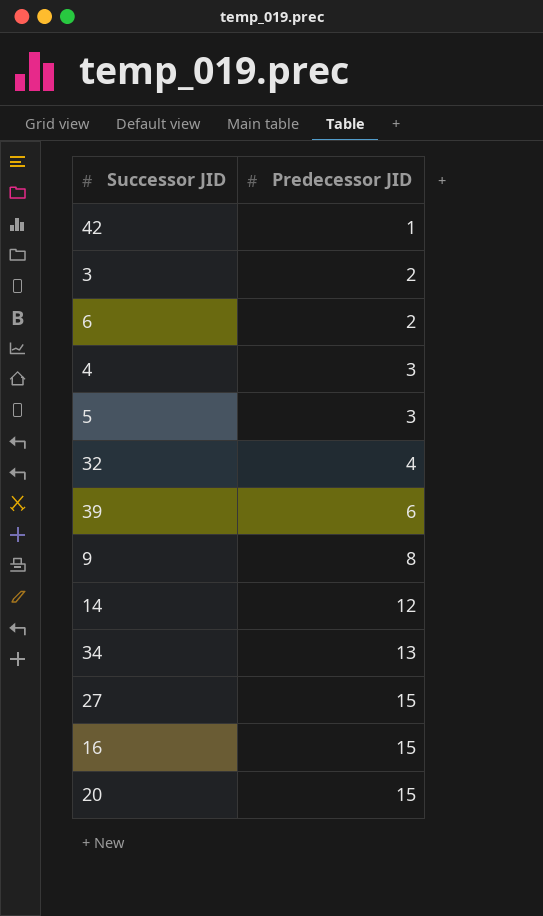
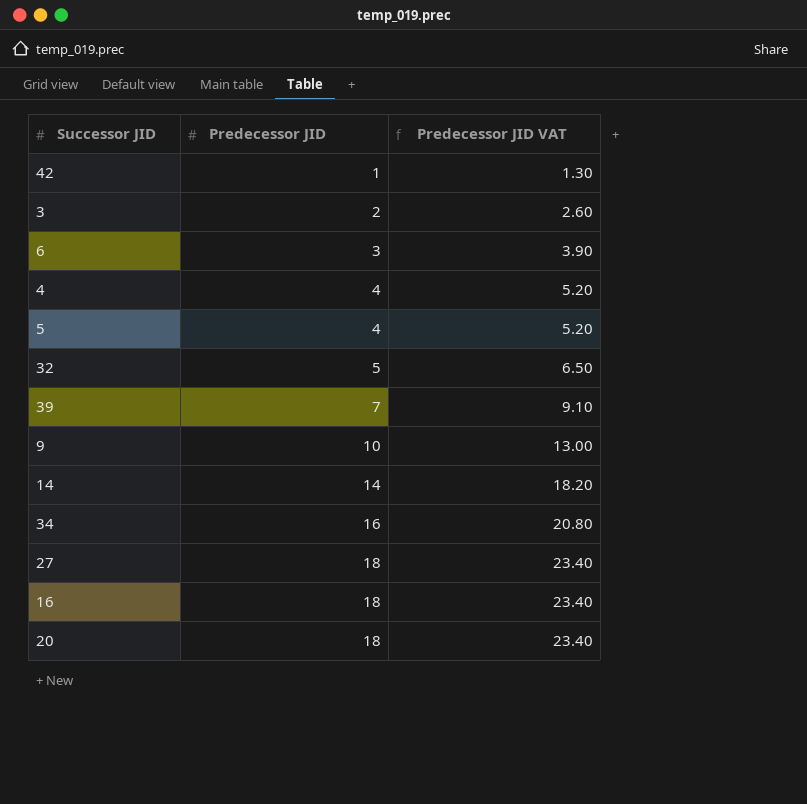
column Predecessor JID VAT | formula: none -> [Predecessor JID] * 1.3
6 | Predecessor JID: 2 -> 3
4 | Predecessor JID: 3 -> 4
5 | Predecessor JID: 3 -> 4
32 | Predecessor JID: 4 -> 5
39 | Predecessor JID: 6 -> 7
9 | Predecessor JID: 8 -> 10
14 | Predecessor JID: 12 -> 14
34 | Predecessor JID: 13 -> 16
27 | Predecessor JID: 15 -> 18
16 | Predecessor JID: 15 -> 18
20 | Predecessor JID: 15 -> 18

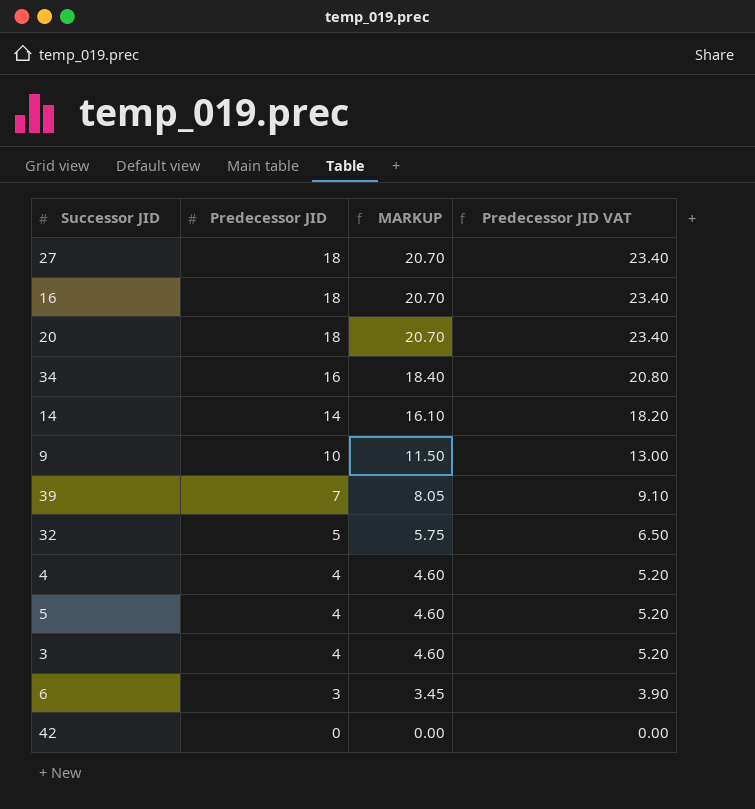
row order: Predecessor JID ascending -> Predecessor JID descending
column MARKUP | formula: none -> [Predecessor JID] * 1.15
3 | Predecessor JID: 2 -> 4
3 | Predecessor JID VAT: 2.60 -> 5.20
42 | Predecessor JID: 1 -> 0
42 | Predecessor JID VAT: 1.30 -> 0.00

